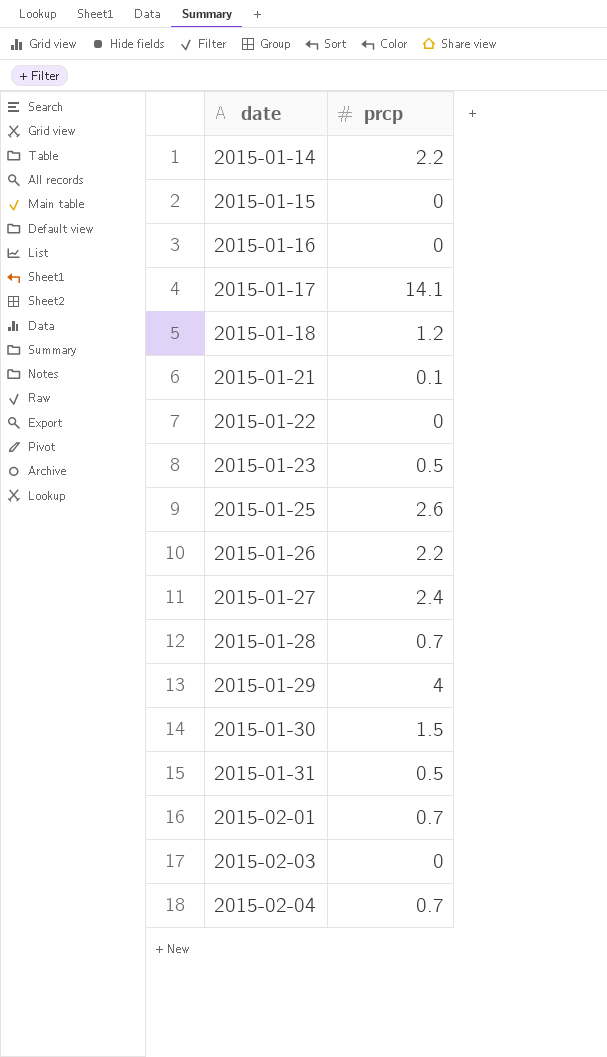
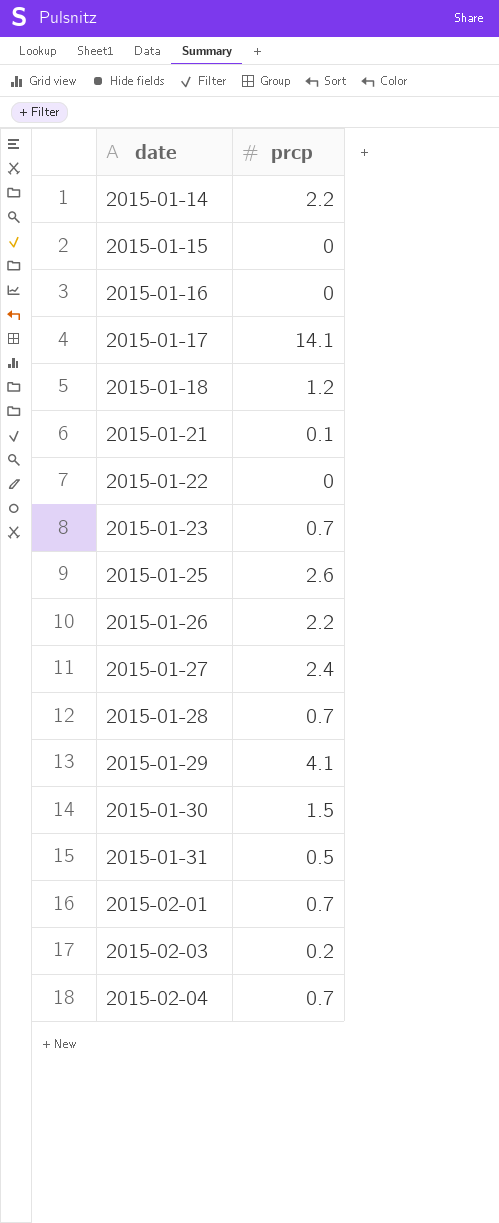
2015-01-23 | prcp: 0.5 -> 0.7
2015-01-29 | prcp: 4 -> 4.1
2015-02-03 | prcp: 0 -> 0.2

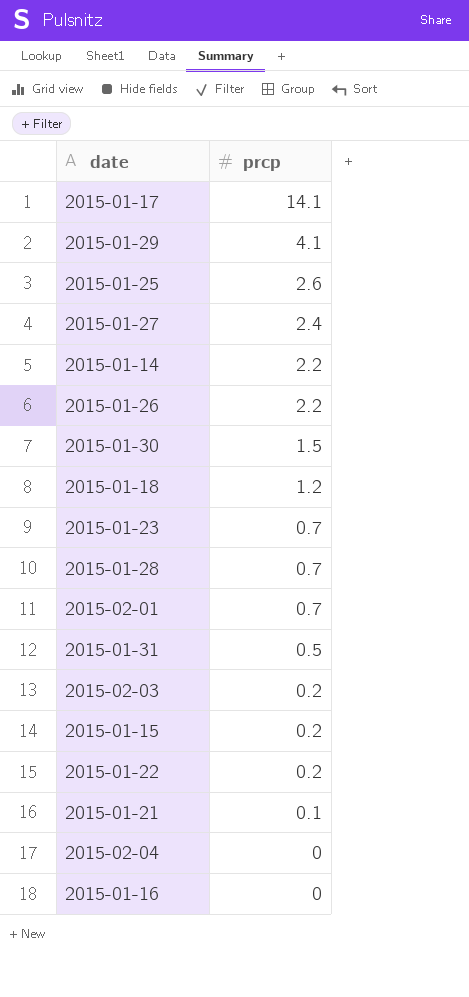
row order: date ascending -> prcp descending
2015-01-15 | prcp: 0 -> 0.2
2015-01-22 | prcp: 0 -> 0.2
2015-02-04 | prcp: 0.7 -> 0

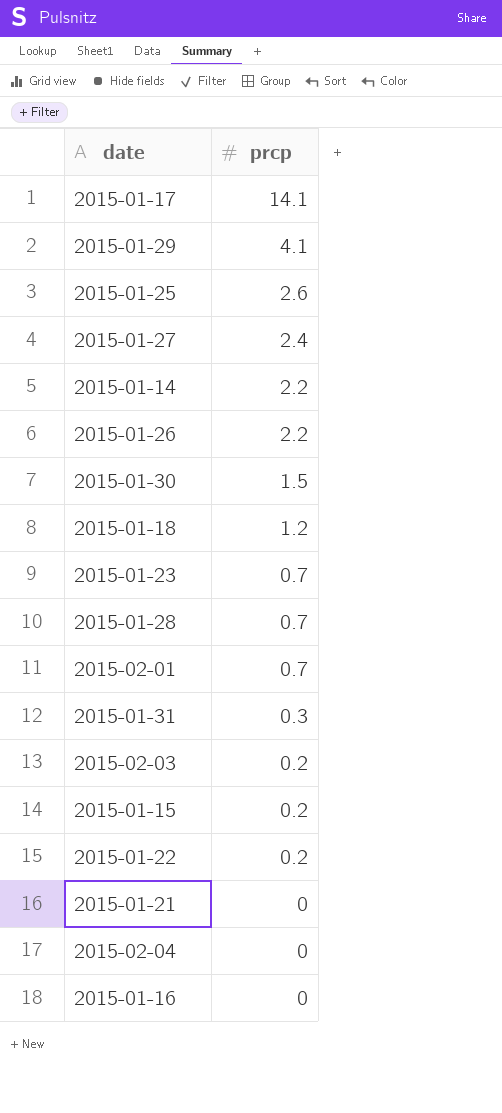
2015-01-31 | prcp: 0.5 -> 0.3
2015-01-21 | prcp: 0.1 -> 0

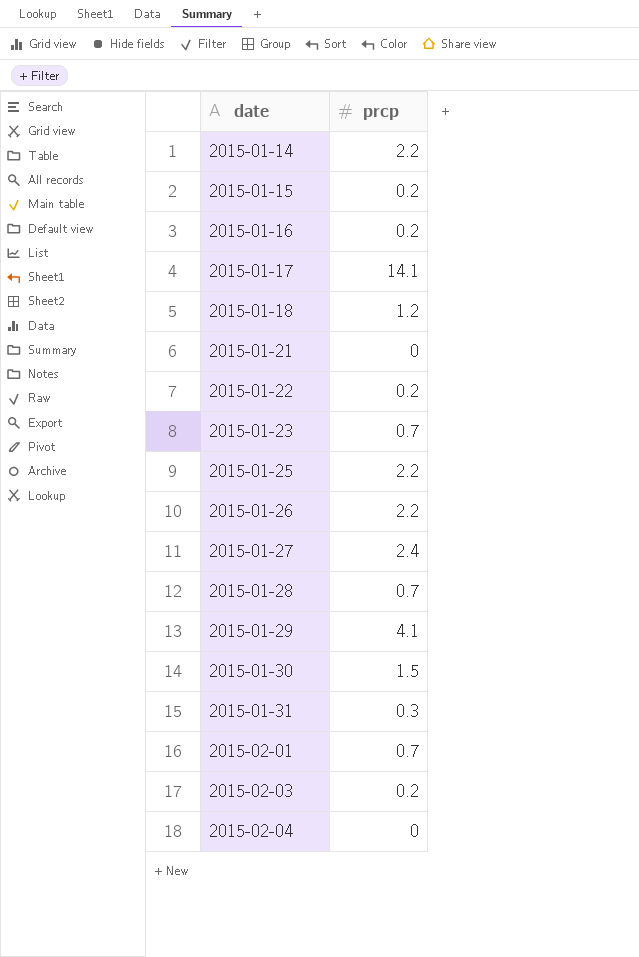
row order: prcp descending -> date ascending
2015-01-16 | prcp: 0 -> 0.2
2015-01-25 | prcp: 2.6 -> 2.2

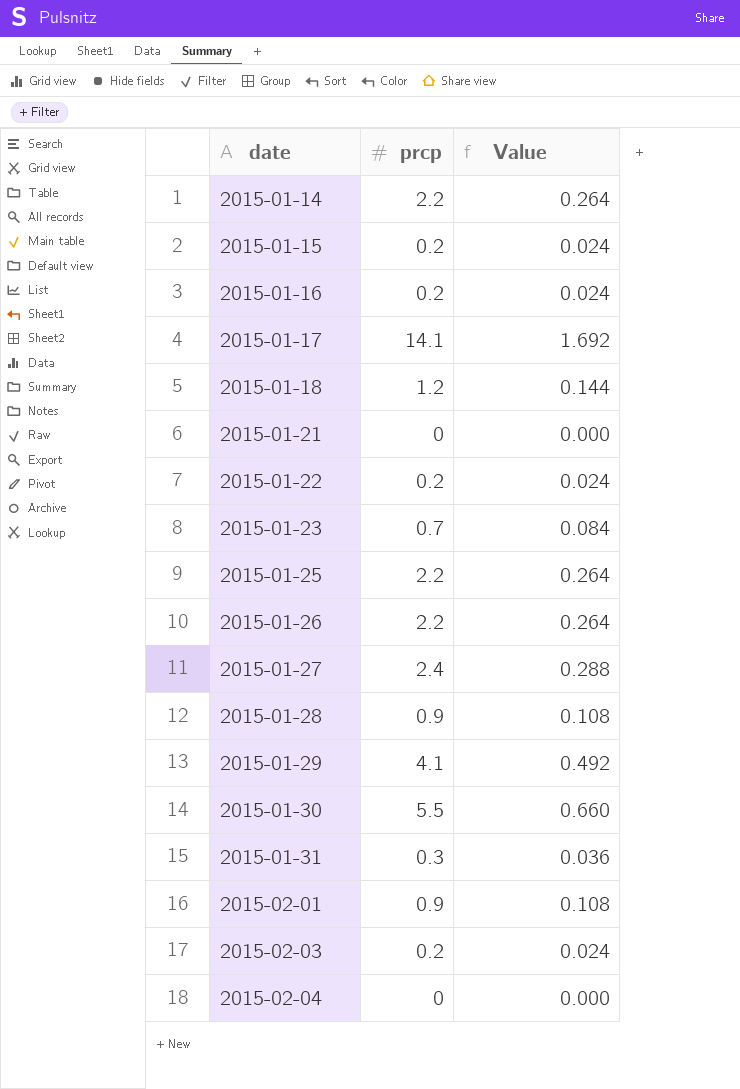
column Value | formula: none -> [prcp] * 0.12
2015-01-28 | prcp: 0.7 -> 0.9
2015-01-30 | prcp: 1.5 -> 5.5
2015-02-01 | prcp: 0.7 -> 0.9

